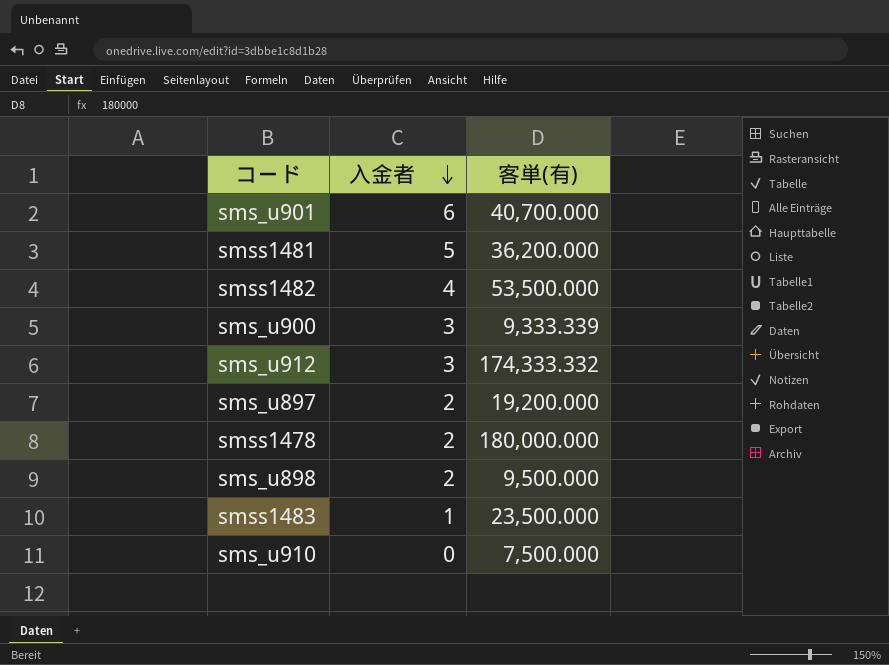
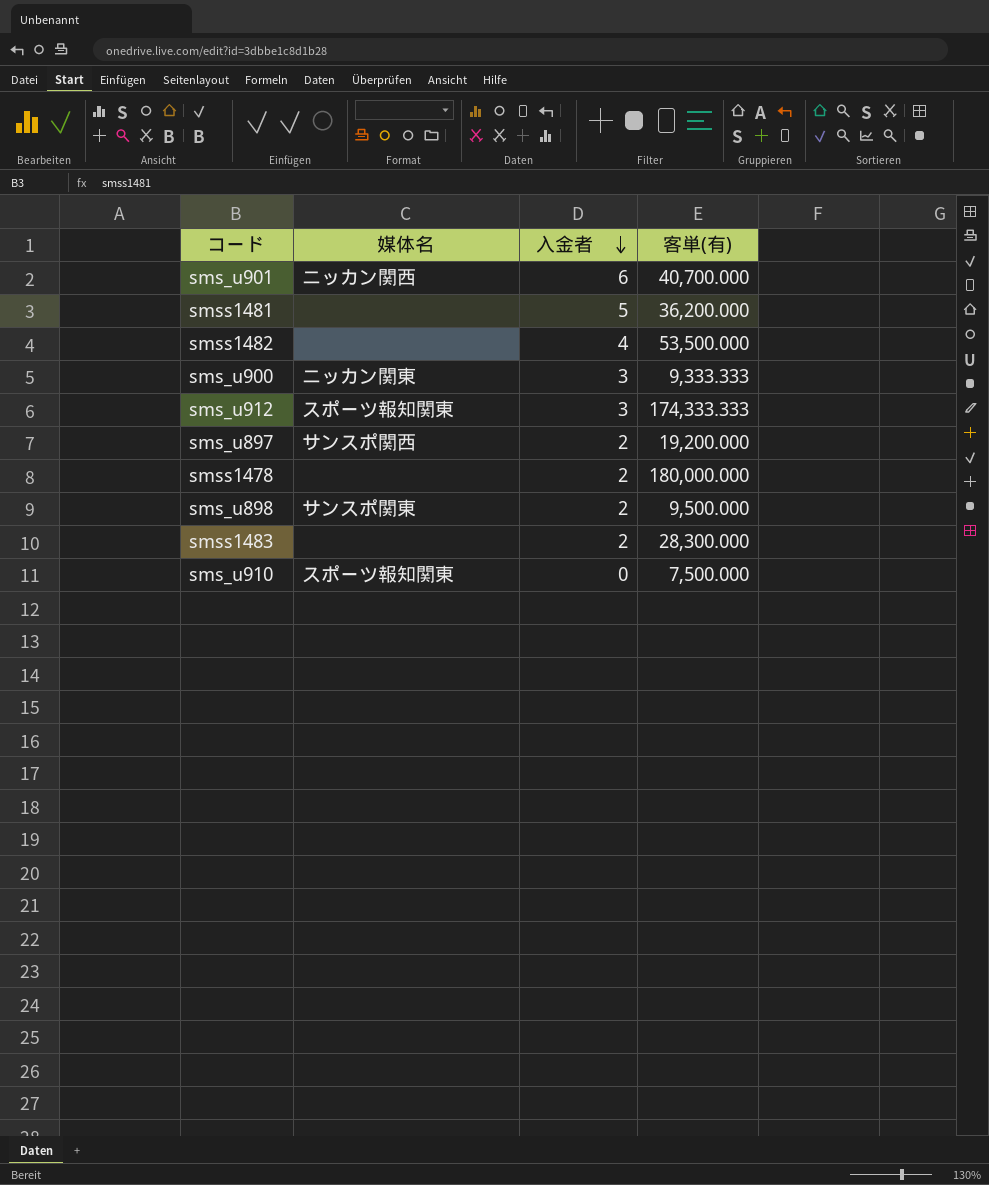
column 媒体名 | position: none -> 2
sms_u900 | 客単(有): 9,333.339 -> 9,333.333
sms_u912 | 客単(有): 174,333.332 -> 174,333.333
smss1483 | 入金者: 1 -> 2
smss1483 | 客単(有): 23,500.000 -> 28,300.000

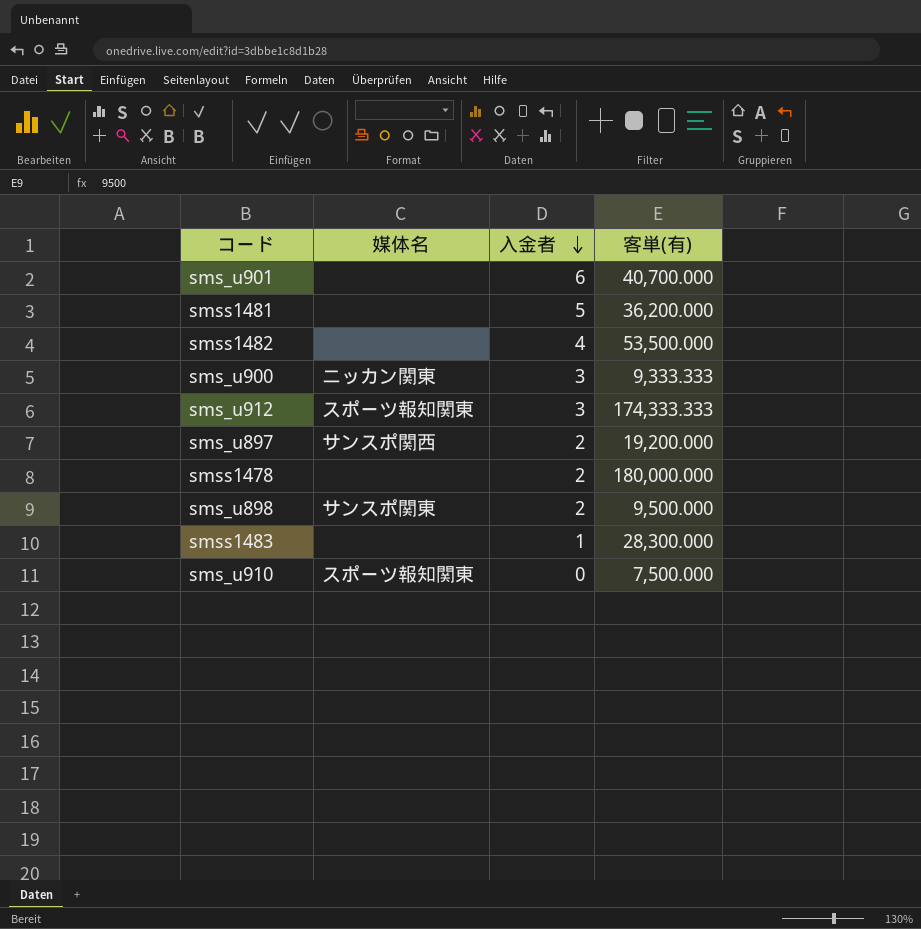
sms_u901 | 媒体名: ニッカン関西 -> none
smss1483 | 入金者: 2 -> 1

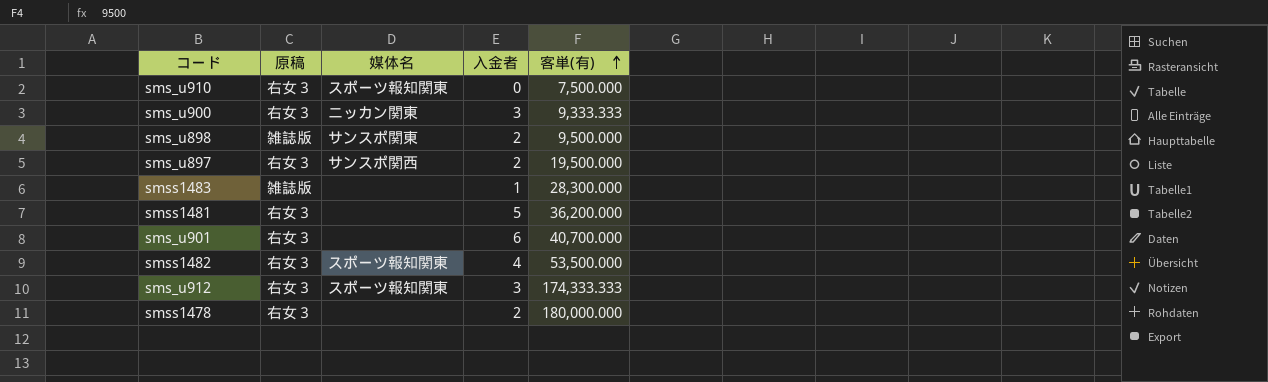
row order: 入金者 descending -> 客単(有) ascending
column 原稿 | position: none -> 2
sms_u897 | 客単(有): 19,200.000 -> 19,500.000
smss1482 | 媒体名: none -> スポーツ報知関東

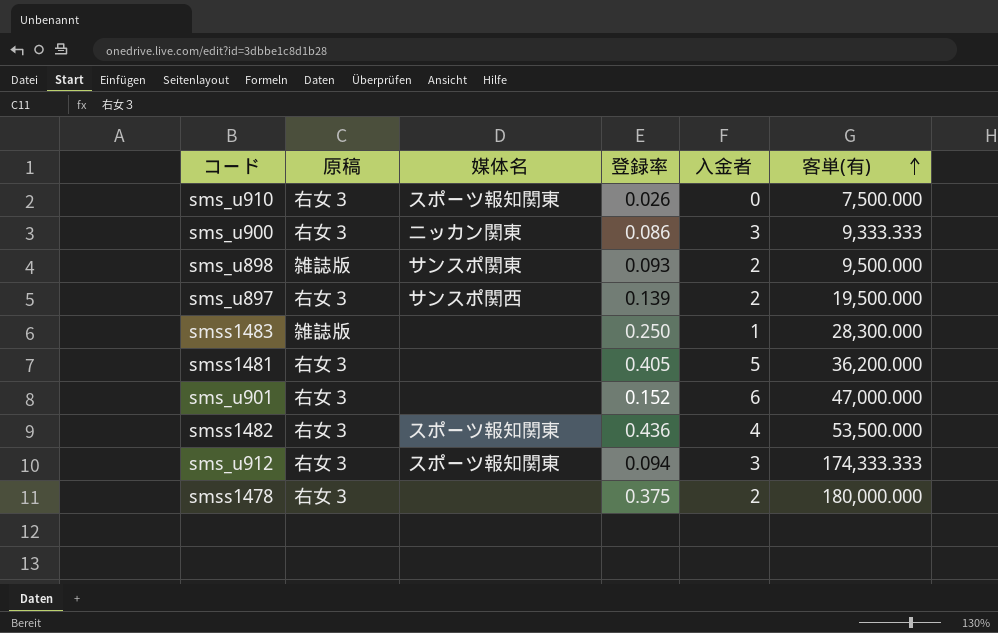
column 登録率 | position: none -> 4
sms_u901 | 客単(有): 40,700.000 -> 47,000.000

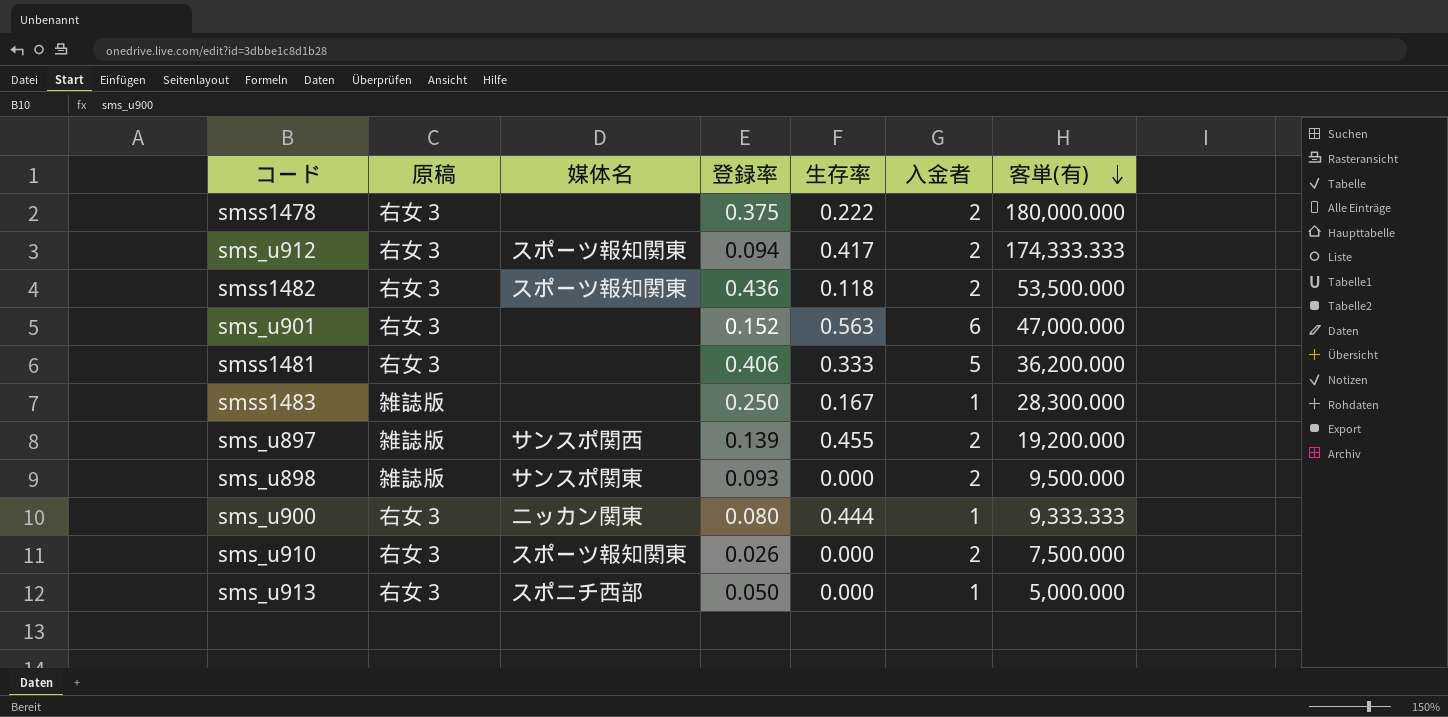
row order: 客単(有) ascending -> 客単(有) descending
column 生存率 | position: none -> 5
sms_u912 | 入金者: 3 -> 2
smss1482 | 入金者: 4 -> 2
smss1481 | 登録率: 0.405 -> 0.406
sms_u897 | 原稿: 右女３ -> 雑誌版
sms_u897 | 客単(有): 19,500.000 -> 19,200.000
sms_u900 | 登録率: 0.086 -> 0.080
sms_u900 | 入金者: 3 -> 1
sms_u910 | 入金者: 0 -> 2
row sms_u913: none -> 右女３ | スポニチ西部 | 0.050 | 0.000 | 1 | 5,000.000

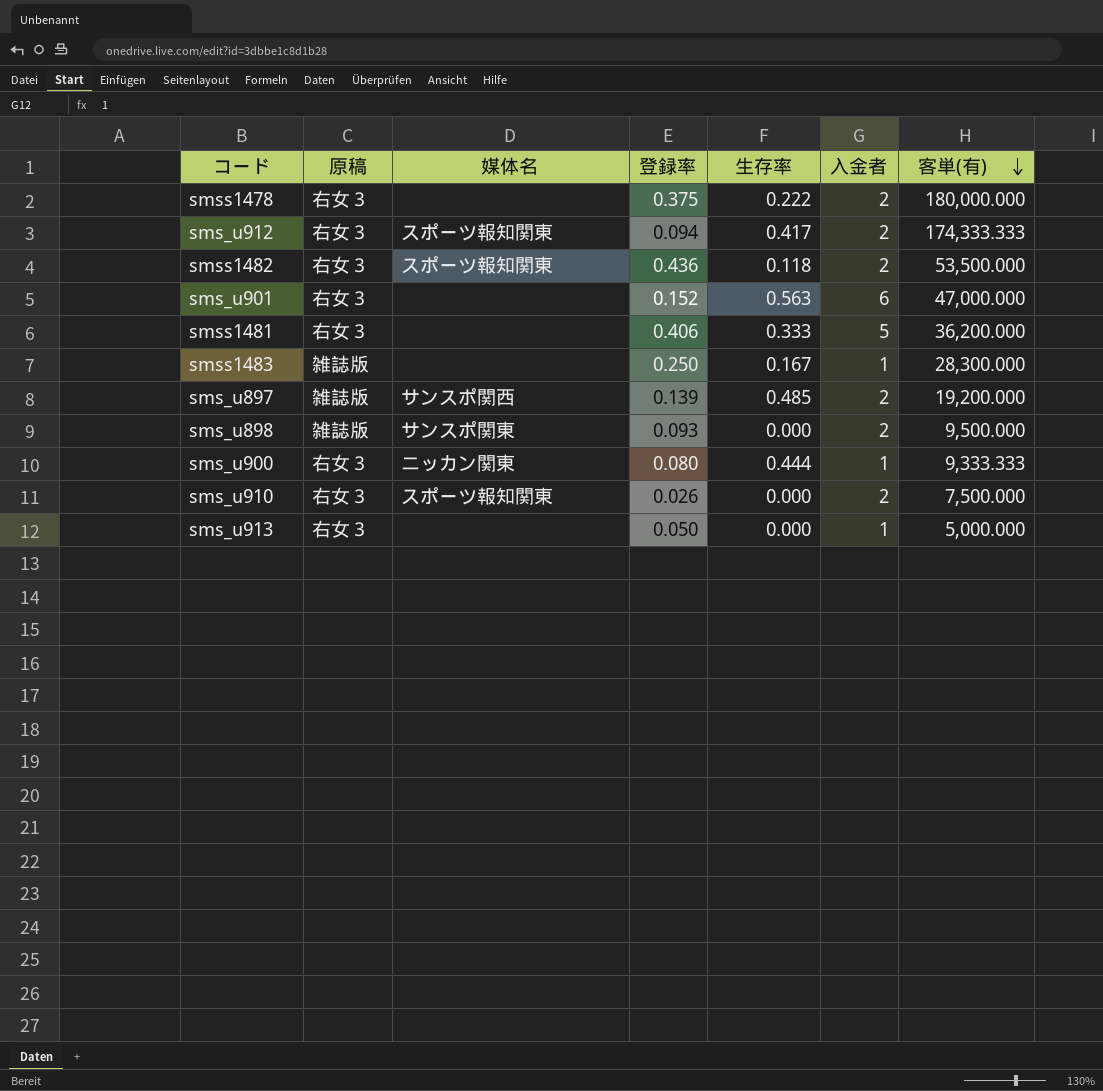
sms_u897 | 生存率: 0.455 -> 0.485
sms_u913 | 媒体名: スポニチ西部 -> none

